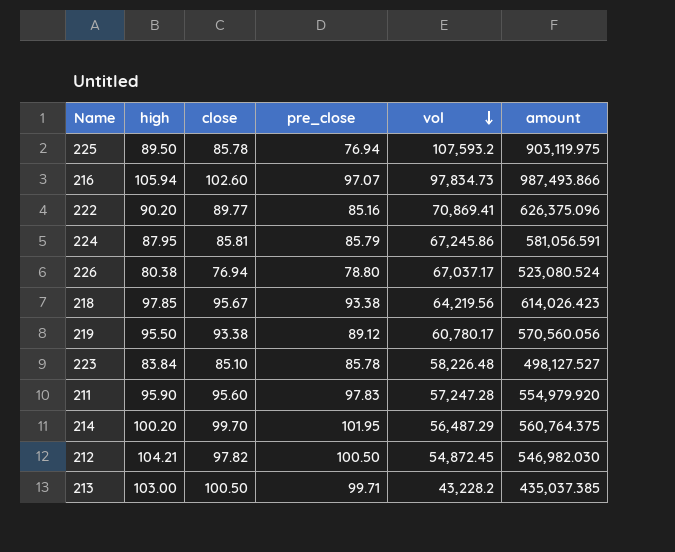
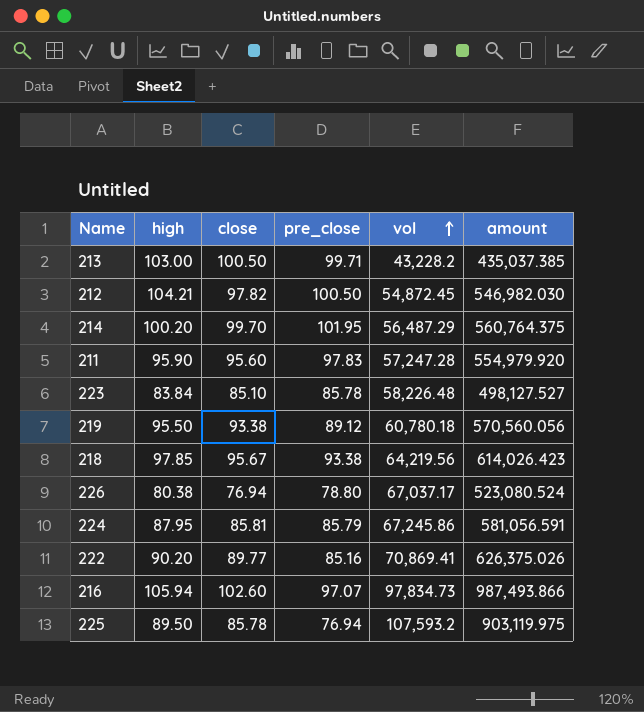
row order: vol descending -> vol ascending
219 | vol: 60,780.17 -> 60,780.18
222 | amount: 626,375.096 -> 626,375.026

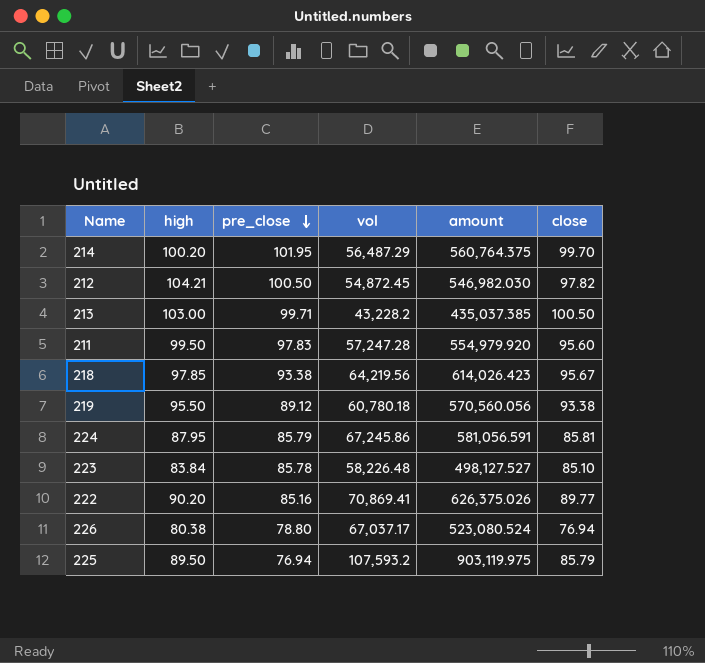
row order: vol ascending -> pre_close descending
column close | position: 3 -> 6
row 216: 105.94 | 102.60 | 97.07 | 97,834.73 | 987,493.866 -> none
211 | high: 95.90 -> 99.50
225 | close: 85.78 -> 85.79

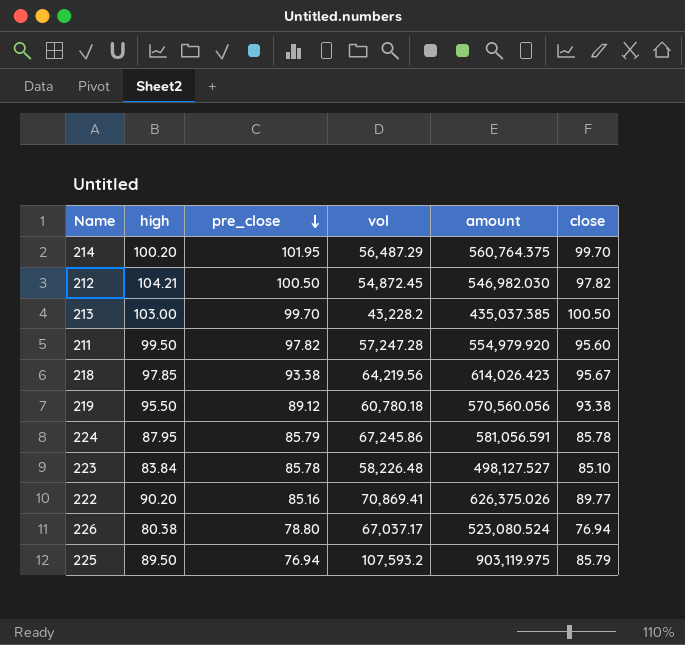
213 | pre_close: 99.71 -> 99.70
211 | pre_close: 97.83 -> 97.82
224 | close: 85.81 -> 85.78

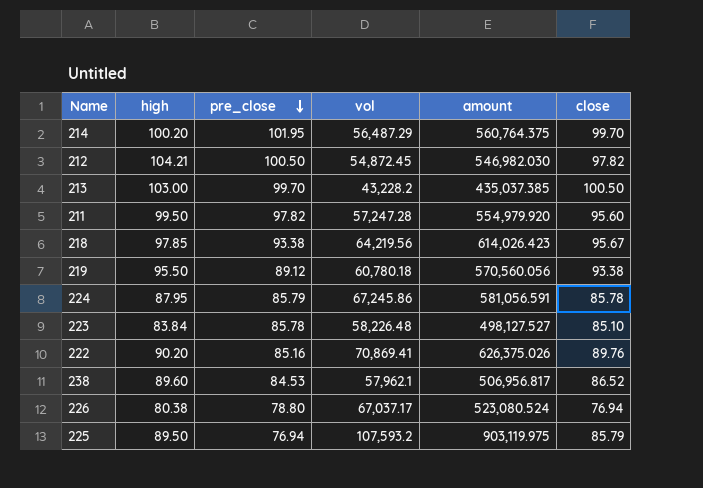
222 | close: 89.77 -> 89.76
row 238: none -> 89.60 | 84.53 | 57,962.1 | 506,956.817 | 86.52

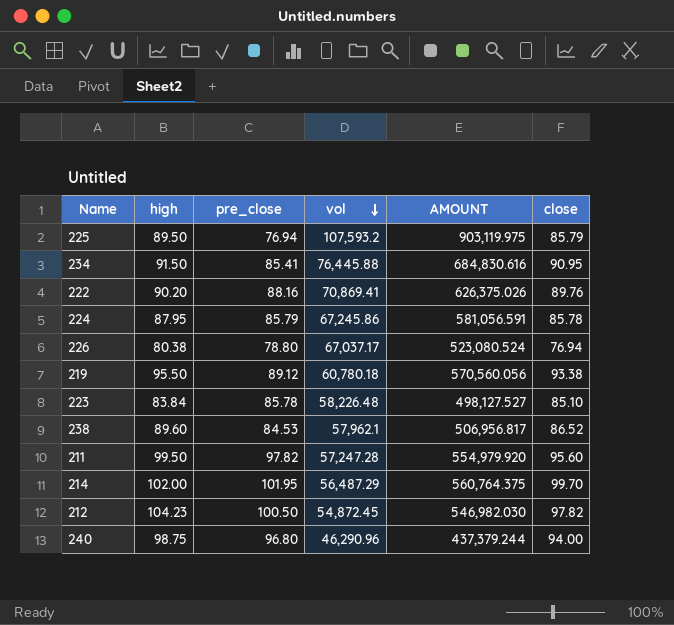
row order: pre_close descending -> vol descending
column name: amount -> AMOUNT
row 213: 103.00 | 99.70 | 43,228.2 | 435,037.385 | 100.50 -> none
row 218: 97.85 | 93.38 | 64,219.56 | 614,026.423 | 95.67 -> none
row 234: none -> 91.50 | 85.41 | 76,445.88 | 684,830.616 | 90.95
222 | pre_close: 85.16 -> 88.16
214 | high: 100.20 -> 102.00
212 | high: 104.21 -> 104.23
row 240: none -> 98.75 | 96.80 | 46,290.96 | 437,379.244 | 94.00

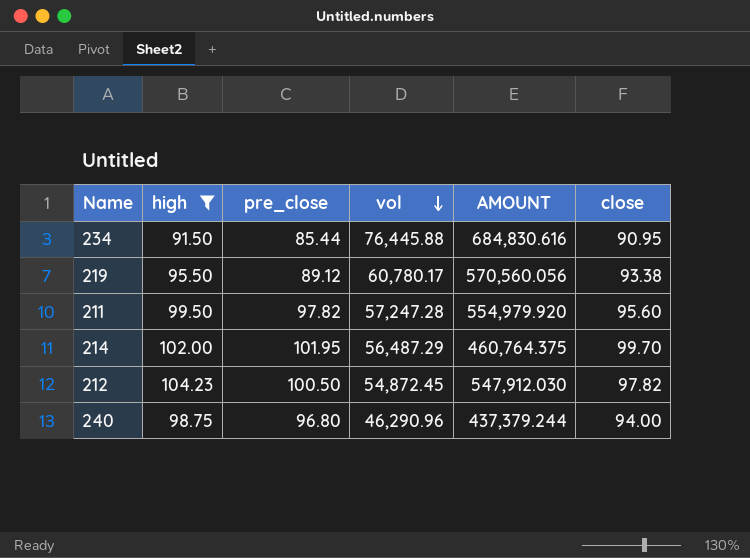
filter: none -> high >= 91.50
234 | pre_close: 85.41 -> 85.44
219 | vol: 60,780.18 -> 60,780.17
214 | AMOUNT: 560,764.375 -> 460,764.375
212 | AMOUNT: 546,982.030 -> 547,912.030

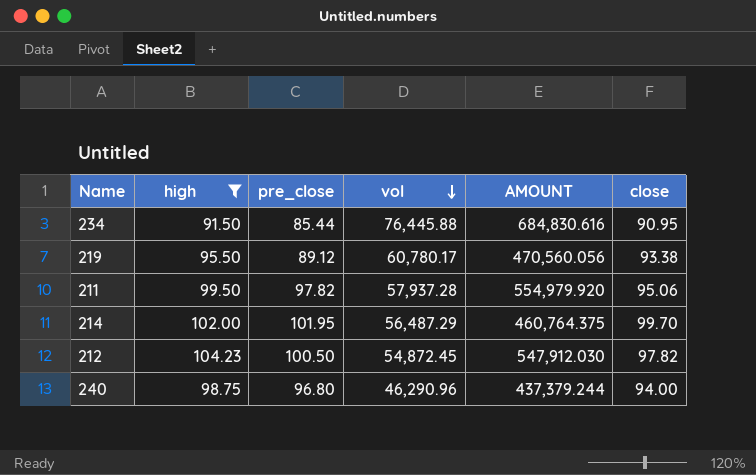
219 | AMOUNT: 570,560.056 -> 470,560.056
211 | vol: 57,247.28 -> 57,937.28
211 | close: 95.60 -> 95.06

